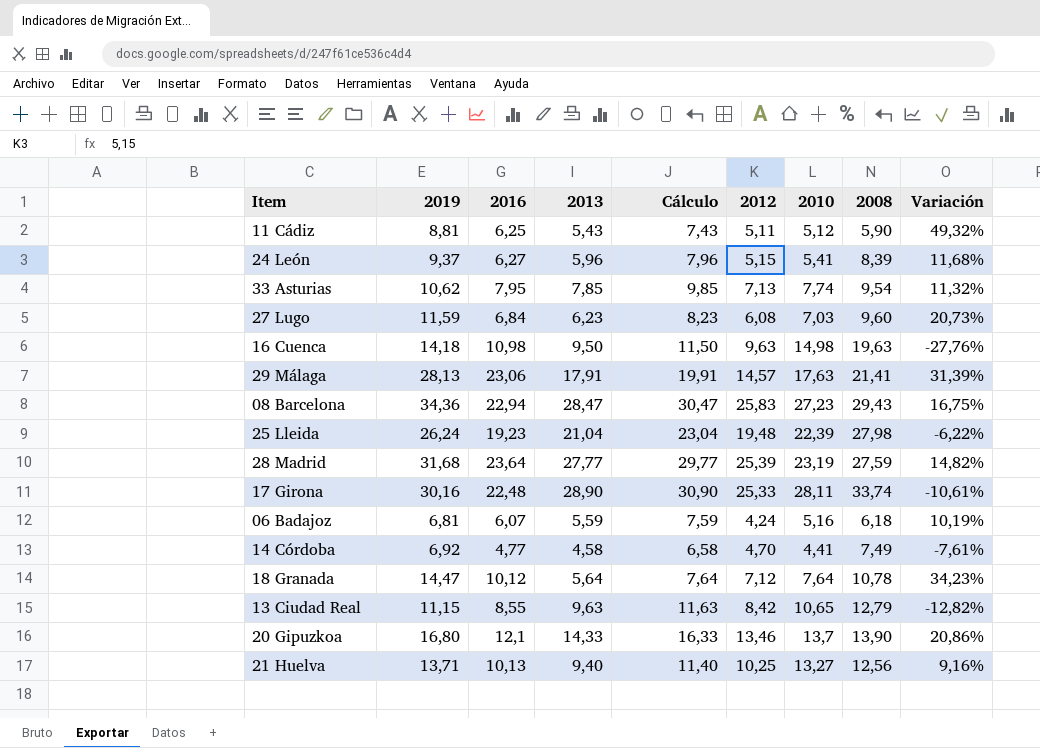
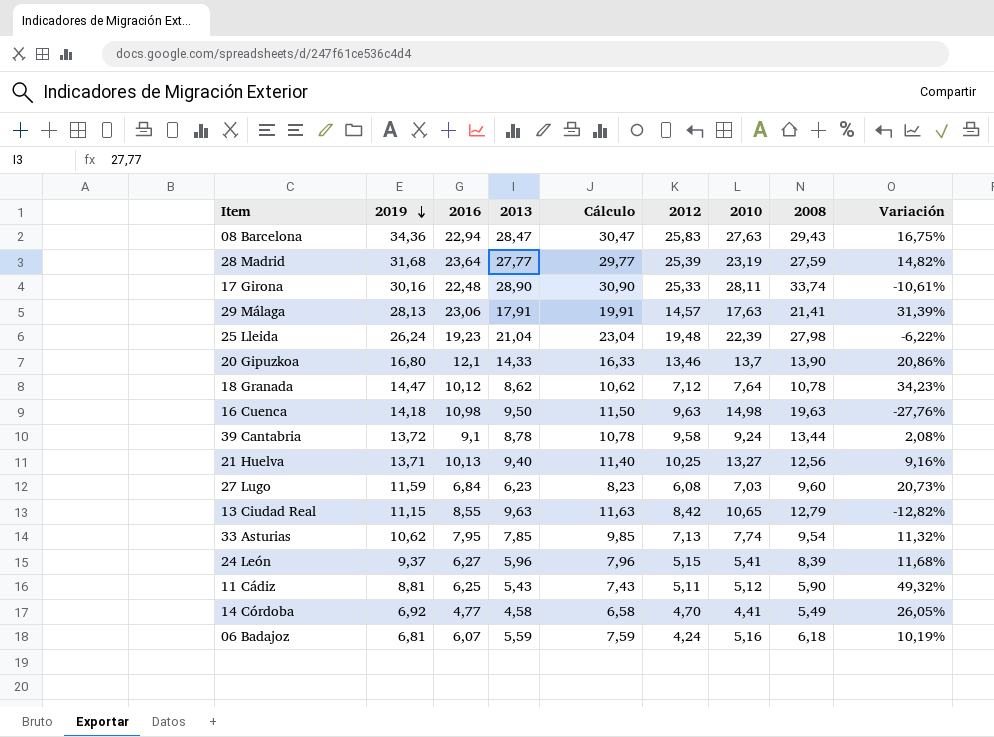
row order: none -> 2019 descending
08 Barcelona | 2010: 27,23 -> 27,63
18 Granada | 2013: 5,64 -> 8,62
18 Granada | Cálculo: 7,64 -> 10,62
row 39 Cantabria: none -> 13,72 | 9,1 | 8,78 | 10,78 | 9,58 | 9,24 | 13,44 | 2,08%
14 Córdoba | 2008: 7,49 -> 5,49
14 Córdoba | Variación: -7,61% -> 26,05%

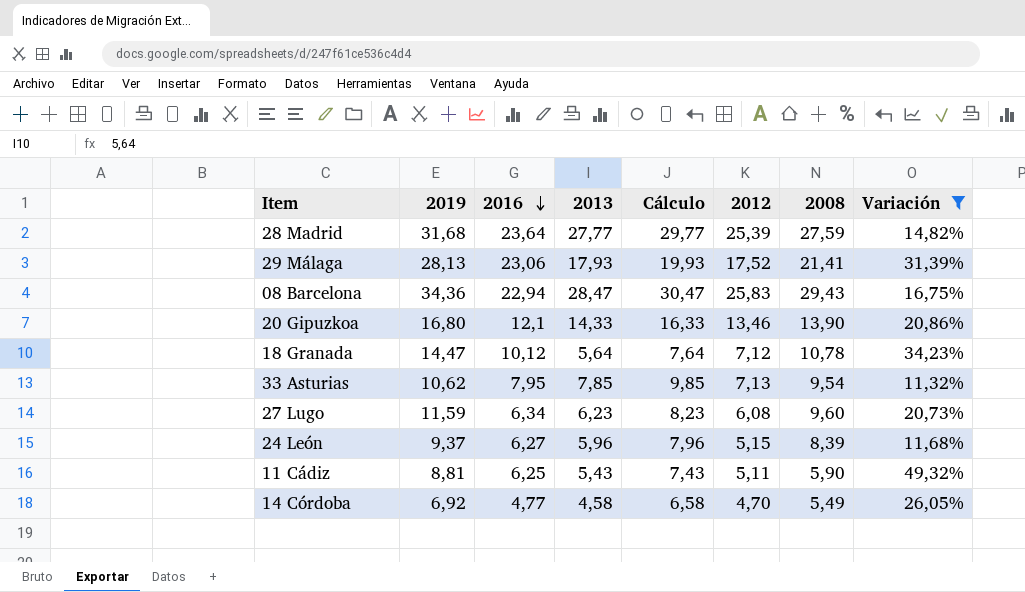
filter: none -> Variación >= 11,32%
row order: 2019 descending -> 2016 descending
column 2010 | position: 7 -> none
29 Málaga | 2013: 17,91 -> 17,93
29 Málaga | Cálculo: 19,91 -> 19,93
29 Málaga | 2012: 14,57 -> 17,52
18 Granada | 2013: 8,62 -> 5,64
18 Granada | Cálculo: 10,62 -> 7,64
27 Lugo | 2016: 6,84 -> 6,34

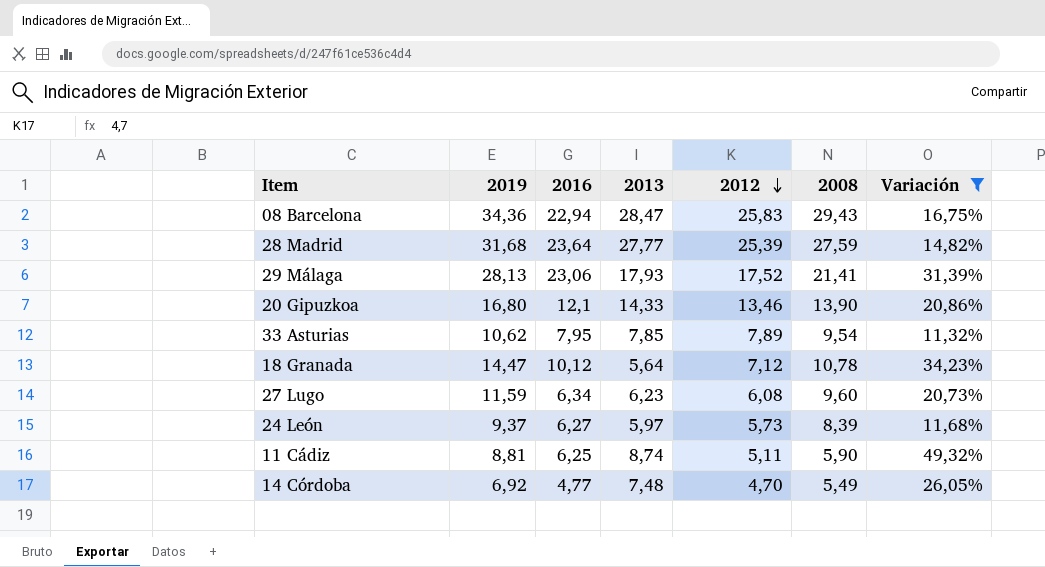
row order: 2016 descending -> 2012 descending
column Cálculo | formula: [2013] + 2 -> none
33 Asturias | 2012: 7,13 -> 7,89
24 León | 2013: 5,96 -> 5,97
24 León | 2012: 5,15 -> 5,73
11 Cádiz | 2013: 5,43 -> 8,74
14 Córdoba | 2013: 4,58 -> 7,48

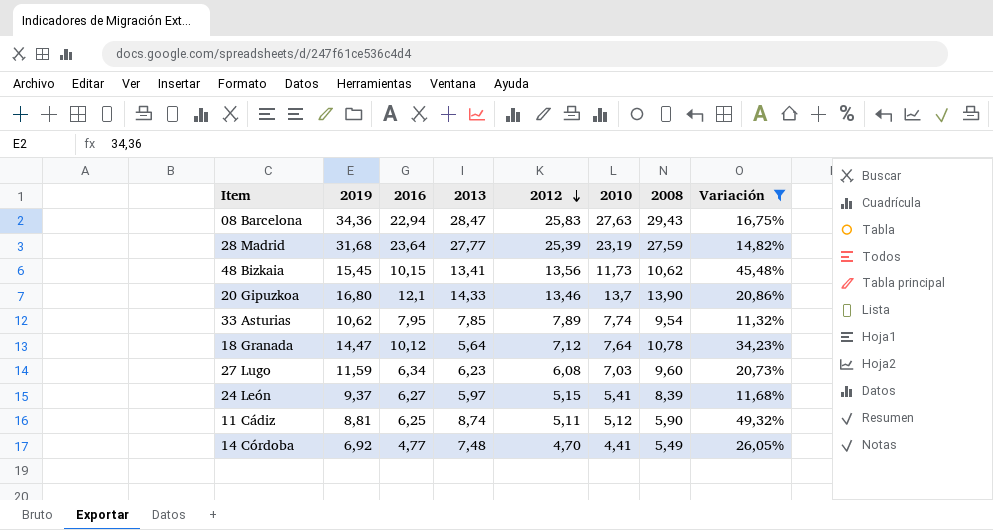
column 2010 | position: none -> 6
row 29 Málaga: 28,13 | 23,06 | 17,93 | 17,52 | 21,41 | 31,39% -> none
row 48 Bizkaia: none -> 15,45 | 10,15 | 13,41 | 13,56 | 11,73 | 10,62 | 45,48%
24 León | 2012: 5,73 -> 5,15

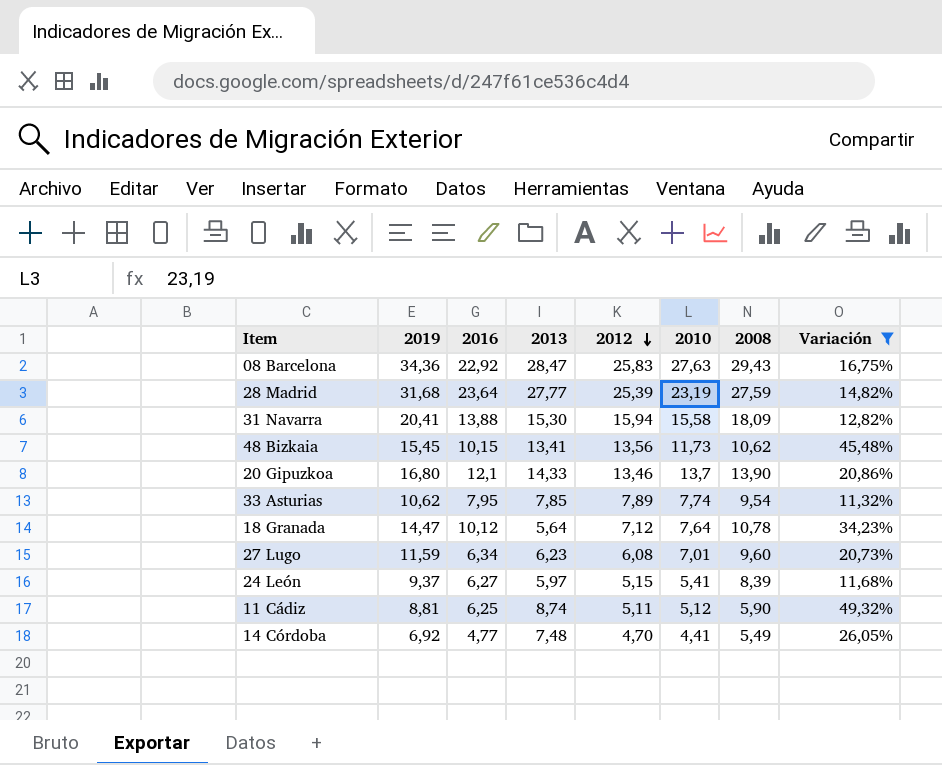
08 Barcelona | 2016: 22,94 -> 22,92
row 31 Navarra: none -> 20,41 | 13,88 | 15,30 | 15,94 | 15,58 | 18,09 | 12,82%
27 Lugo | 2010: 7,03 -> 7,01

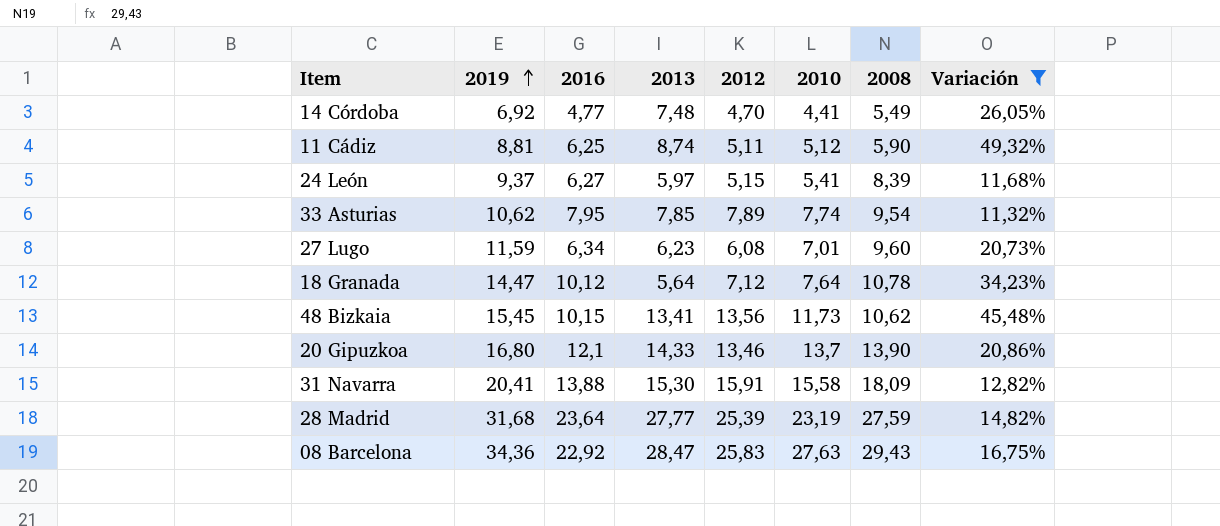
row order: 2012 descending -> 2019 ascending
31 Navarra | 2012: 15,94 -> 15,91

